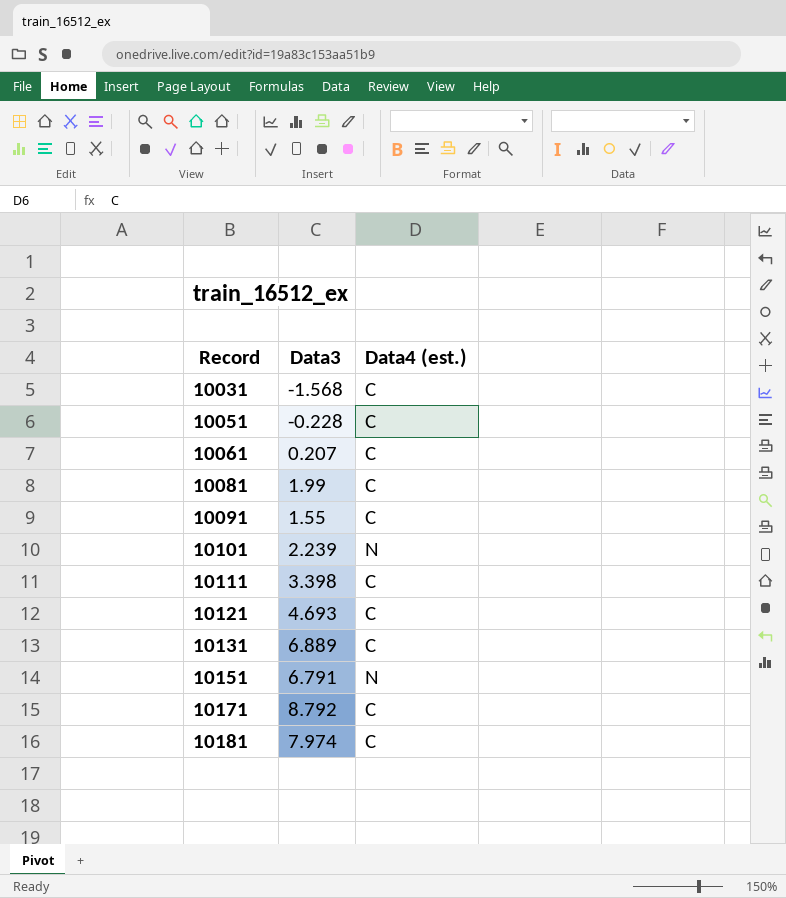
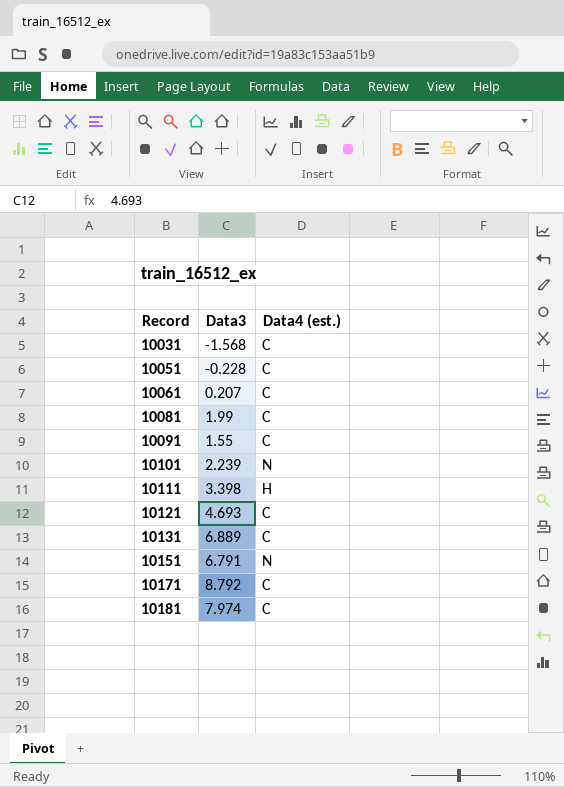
10111 | Data4 (est.): C -> H

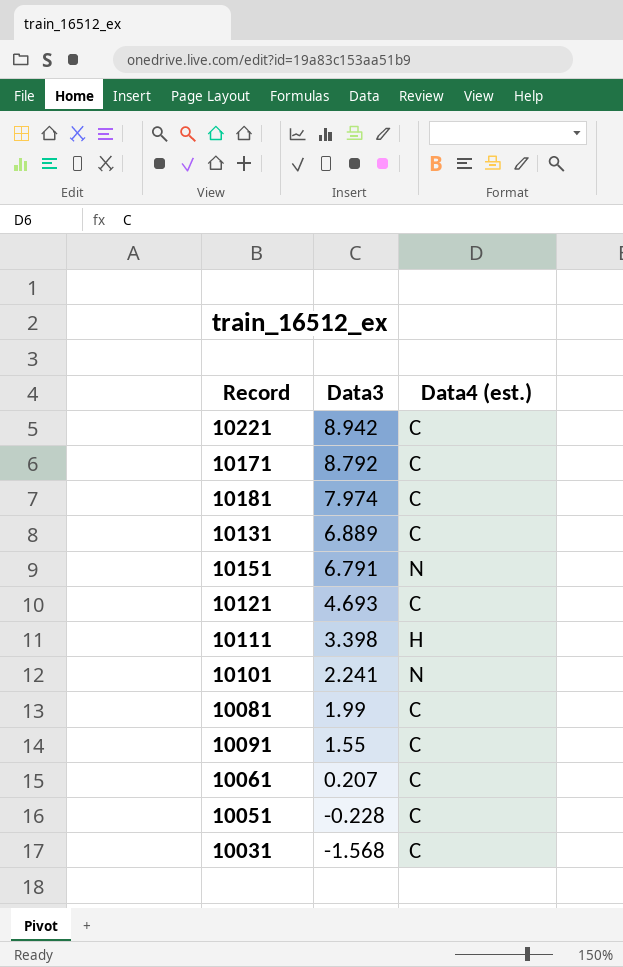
row order: Record ascending -> Data3 descending
row 10221: none -> 8.942 | C
10101 | Data3: 2.239 -> 2.241

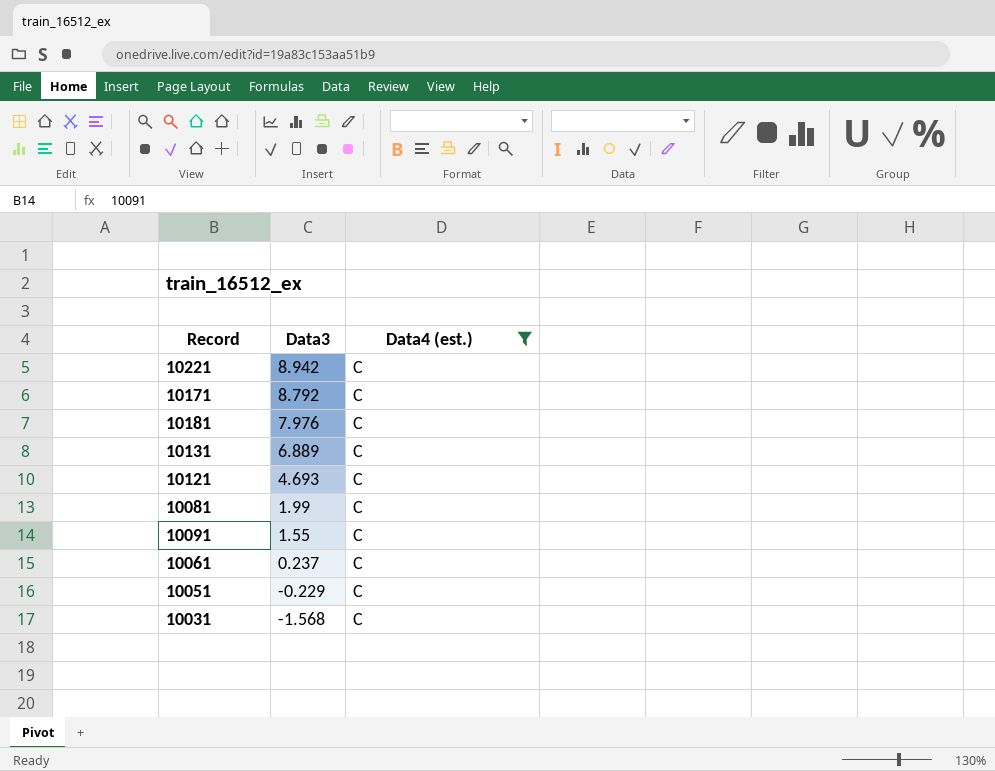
filter: none -> Data4 (est.) = C
10181 | Data3: 7.974 -> 7.976
10061 | Data3: 0.207 -> 0.237
10051 | Data3: -0.228 -> -0.229

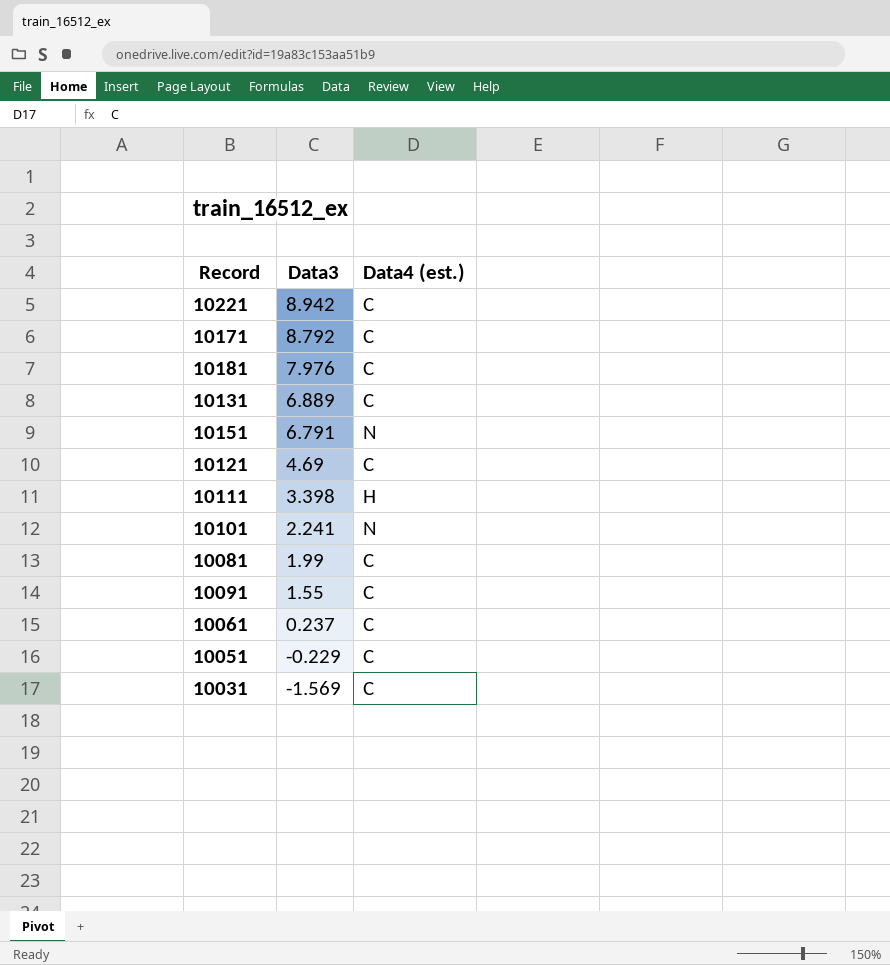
filter: Data4 (est.) = C -> none
10121 | Data3: 4.693 -> 4.69
10031 | Data3: -1.568 -> -1.569

